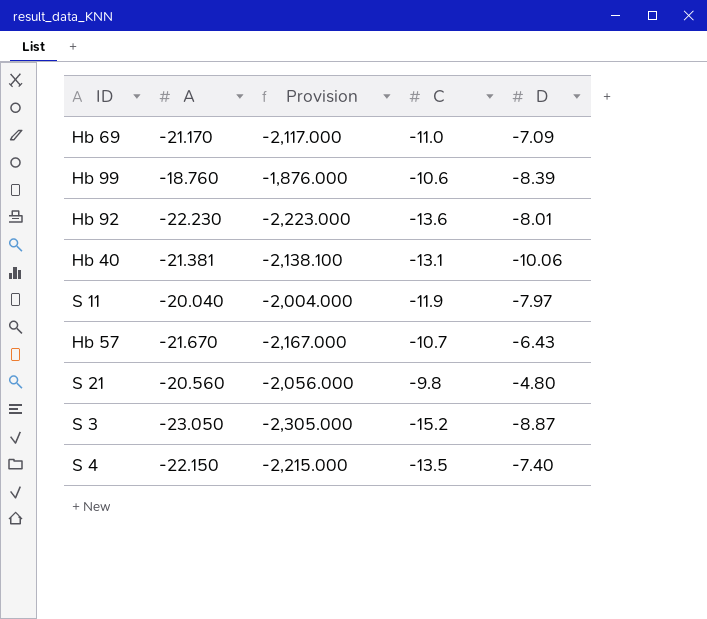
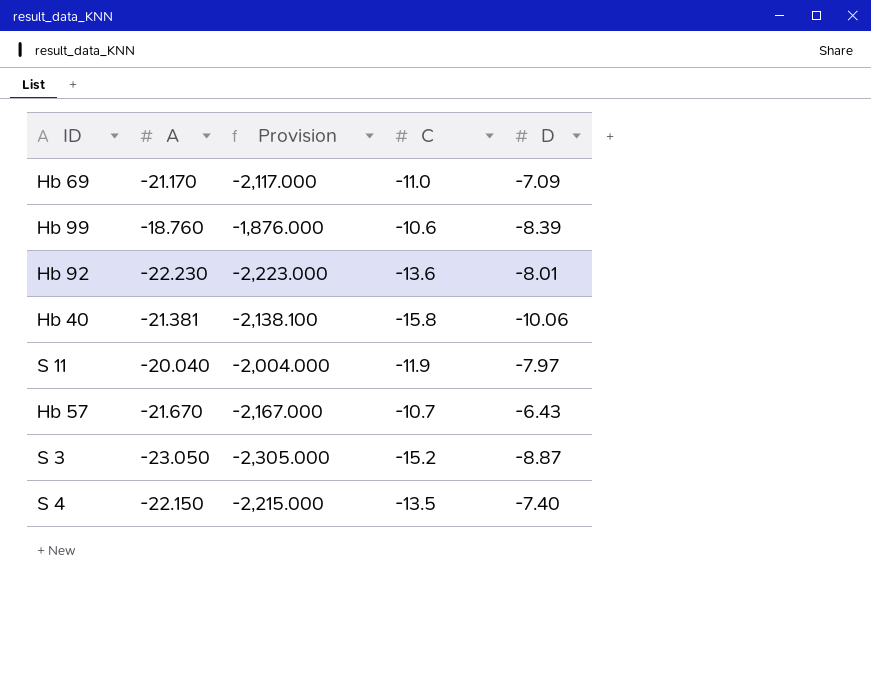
row S 21: -20.560 | -2,056.000 | -9.8 | -4.80 -> none
Hb 40 | C: -13.1 -> -15.8

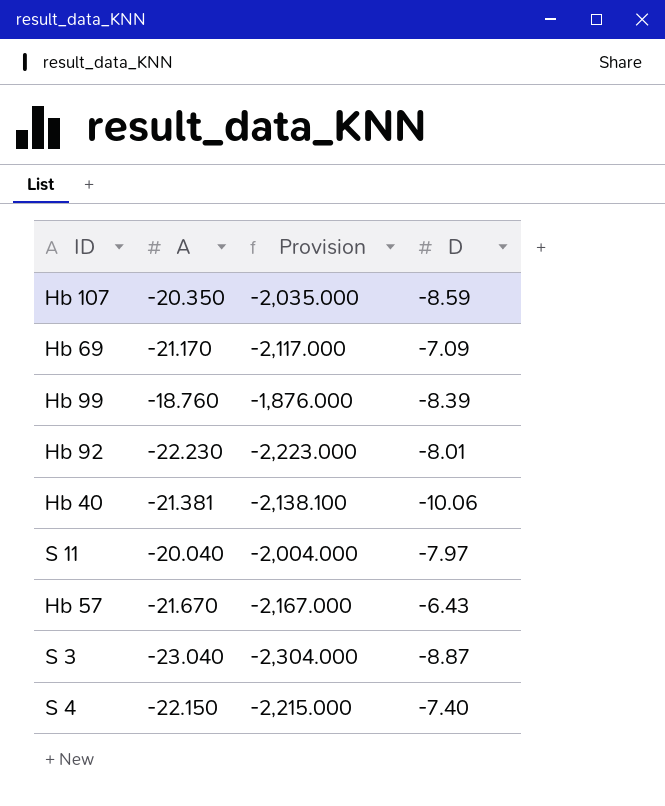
column C | position: 4 -> none
row Hb 107: none -> -20.350 | -2,035.000 | -8.59
S 3 | A: -23.050 -> -23.040
S 3 | Provision: -2,305.000 -> -2,304.000

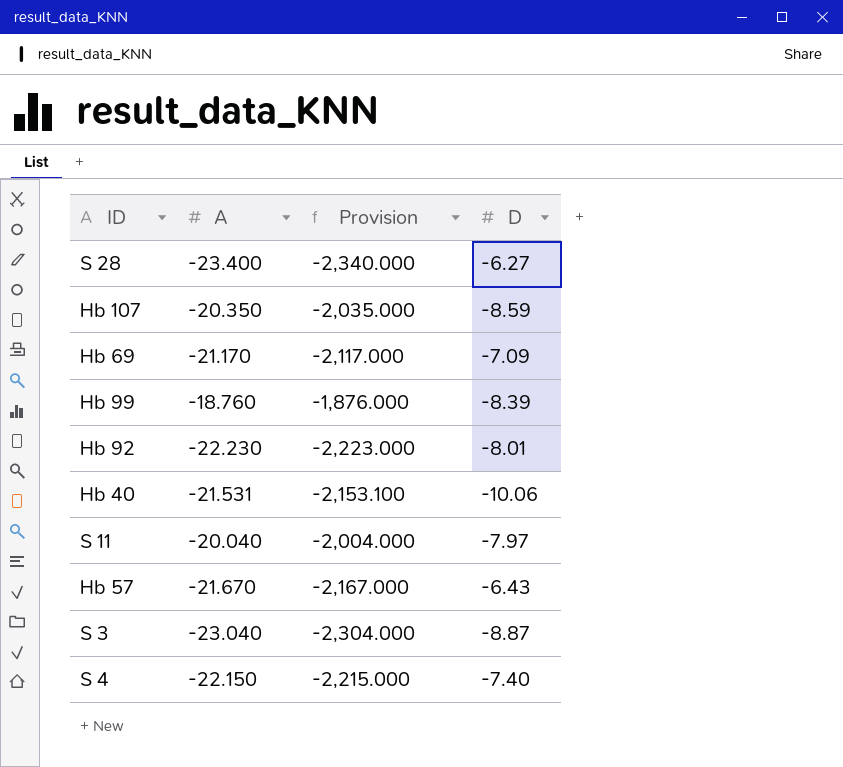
row S 28: none -> -23.400 | -2,340.000 | -6.27
Hb 40 | A: -21.381 -> -21.531
Hb 40 | Provision: -2,138.100 -> -2,153.100

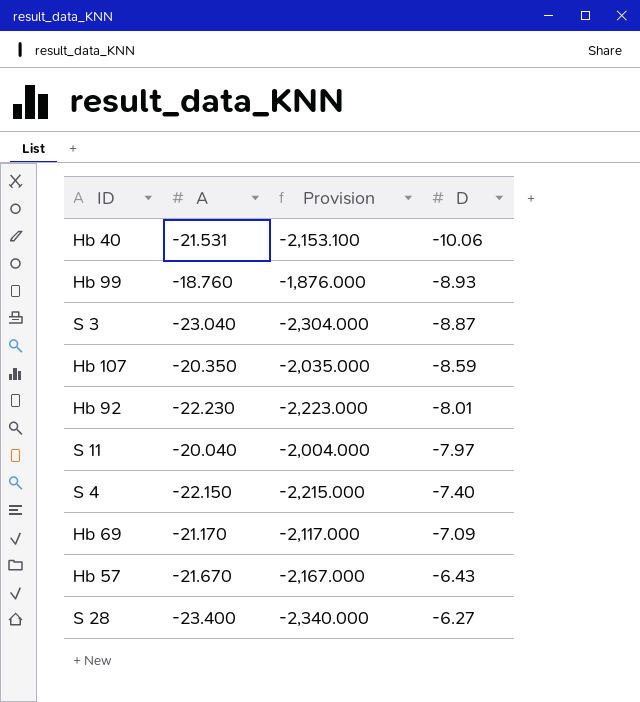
row order: none -> D ascending
Hb 99 | D: -8.39 -> -8.93

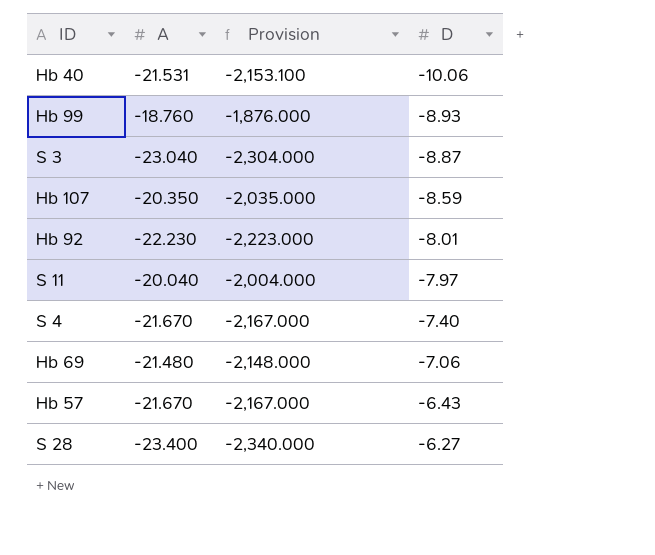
S 4 | A: -22.150 -> -21.670
S 4 | Provision: -2,215.000 -> -2,167.000
Hb 69 | A: -21.170 -> -21.480
Hb 69 | Provision: -2,117.000 -> -2,148.000
Hb 69 | D: -7.09 -> -7.06

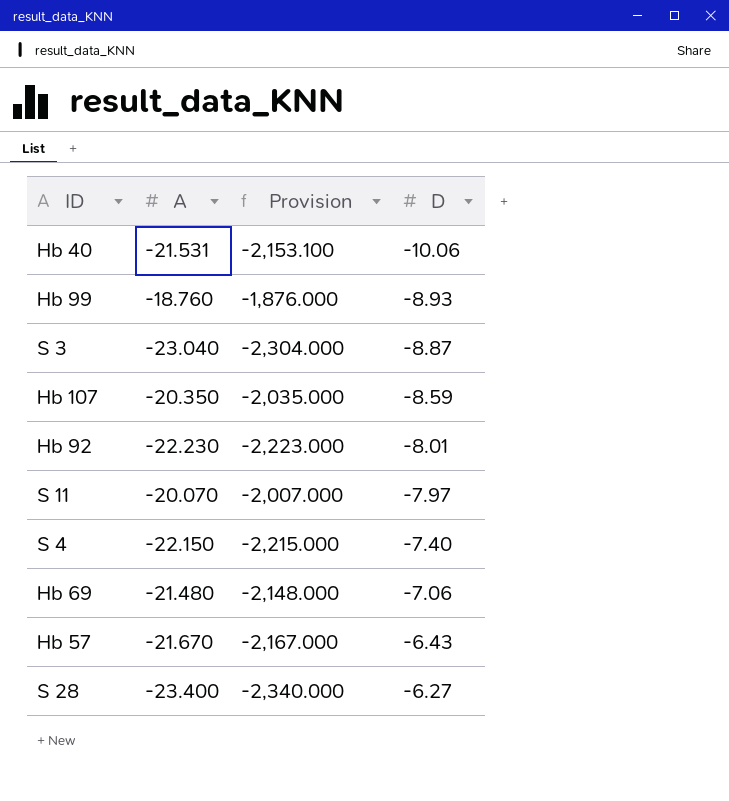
S 11 | A: -20.040 -> -20.070
S 11 | Provision: -2,004.000 -> -2,007.000
S 4 | A: -21.670 -> -22.150
S 4 | Provision: -2,167.000 -> -2,215.000

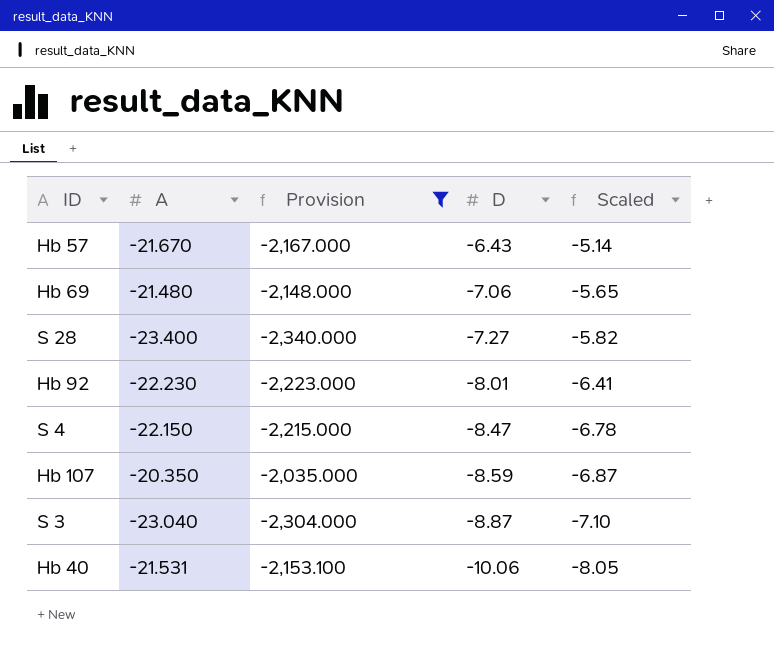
filter: none -> Provision <= -2,035.000
row order: D ascending -> D descending
column Scaled | formula: none -> [D] * 0.8
S 28 | D: -6.27 -> -7.27
S 4 | D: -7.40 -> -8.47

